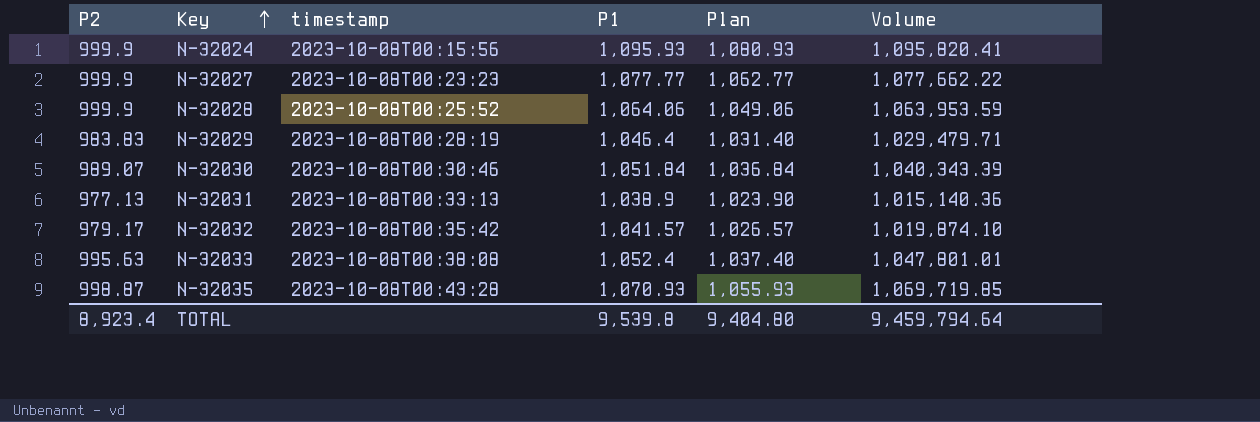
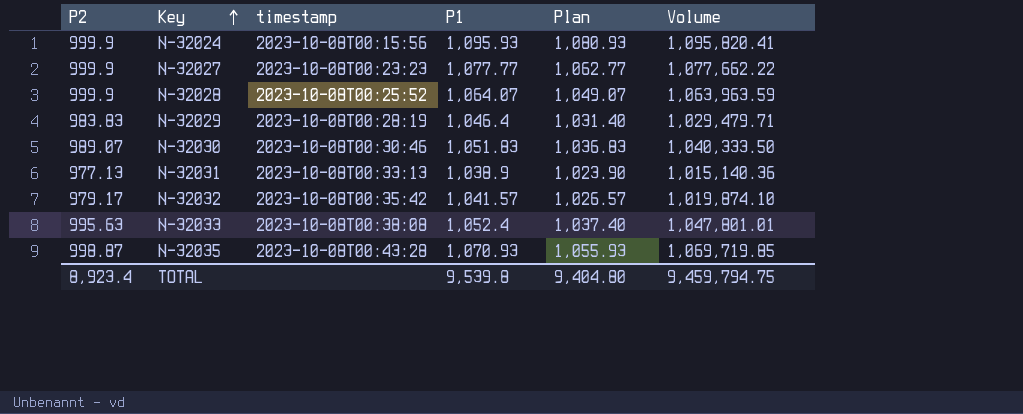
N-32028 | P1: 1,064.06 -> 1,064.07
N-32028 | Plan: 1,049.06 -> 1,049.07
N-32028 | Volume: 1,063,953.59 -> 1,063,963.59
N-32030 | P1: 1,051.84 -> 1,051.83
N-32030 | Plan: 1,036.84 -> 1,036.83
N-32030 | Volume: 1,040,343.39 -> 1,040,333.50
TOTAL | Volume: 9,459,794.64 -> 9,459,794.75

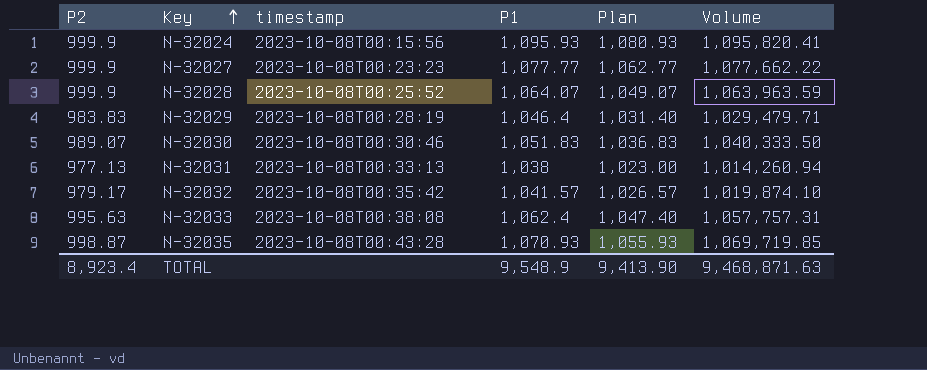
N-32031 | P1: 1,038.9 -> 1,038
N-32031 | Plan: 1,023.90 -> 1,023.00
N-32031 | Volume: 1,015,140.36 -> 1,014,260.94
N-32033 | P1: 1,052.4 -> 1,062.4
N-32033 | Plan: 1,037.40 -> 1,047.40
N-32033 | Volume: 1,047,801.01 -> 1,057,757.31
TOTAL | P1: 9,539.8 -> 9,548.9
TOTAL | Plan: 9,404.80 -> 9,413.90
TOTAL | Volume: 9,459,794.75 -> 9,468,871.63

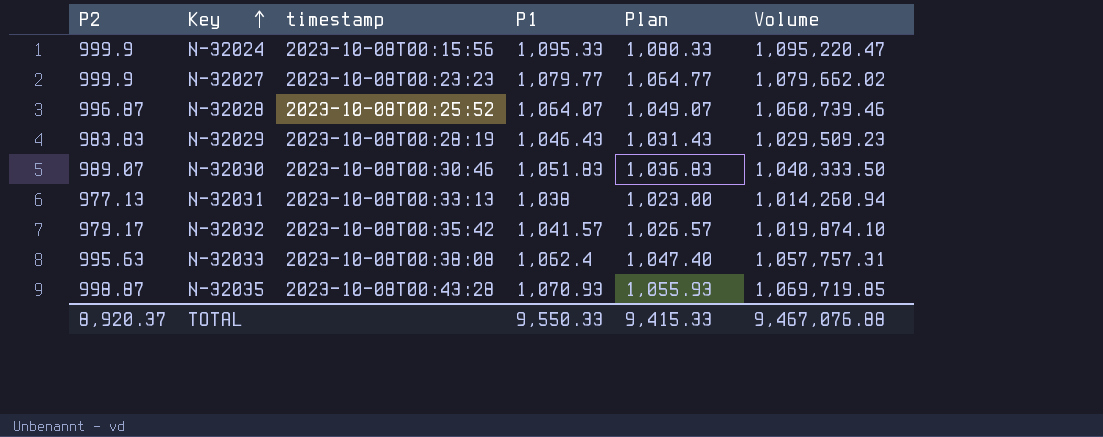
N-32024 | P1: 1,095.93 -> 1,095.33
N-32024 | Plan: 1,080.93 -> 1,080.33
N-32024 | Volume: 1,095,820.41 -> 1,095,220.47
N-32027 | P1: 1,077.77 -> 1,079.77
N-32027 | Plan: 1,062.77 -> 1,064.77
N-32027 | Volume: 1,077,662.22 -> 1,079,662.02
N-32028 | P2: 999.9 -> 996.87
N-32028 | Volume: 1,063,963.59 -> 1,060,739.46
N-32029 | P1: 1,046.4 -> 1,046.43
N-32029 | Plan: 1,031.40 -> 1,031.43
N-32029 | Volume: 1,029,479.71 -> 1,029,509.23
TOTAL | P2: 8,923.4 -> 8,920.37
TOTAL | P1: 9,548.9 -> 9,550.33
TOTAL | Plan: 9,413.90 -> 9,415.33
TOTAL | Volume: 9,468,871.63 -> 9,467,076.88

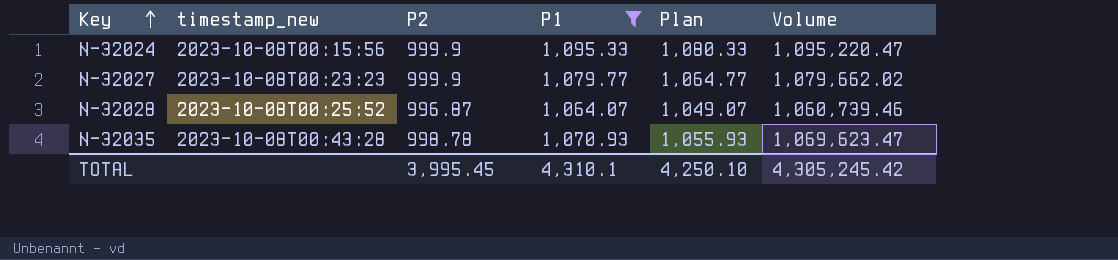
filter: none -> P1 >= 1,064.07
column name: timestamp -> timestamp_new
column P2 | position: 1 -> 3
N-32035 | P2: 998.87 -> 998.78
N-32035 | Volume: 1,069,719.85 -> 1,069,623.47
TOTAL | P2: 8,920.37 -> 3,995.45
TOTAL | P1: 9,550.33 -> 4,310.1
TOTAL | Plan: 9,415.33 -> 4,250.10
TOTAL | Volume: 9,467,076.88 -> 4,305,245.42

